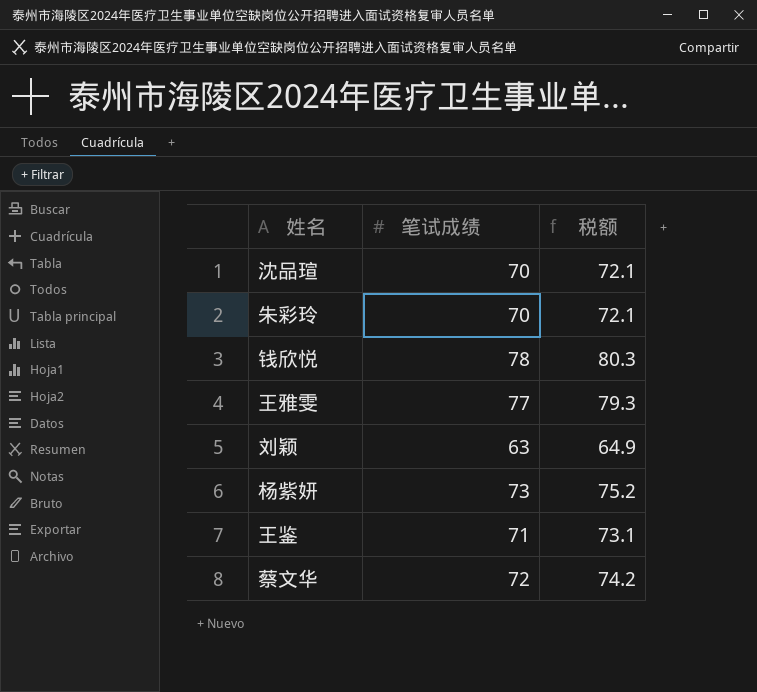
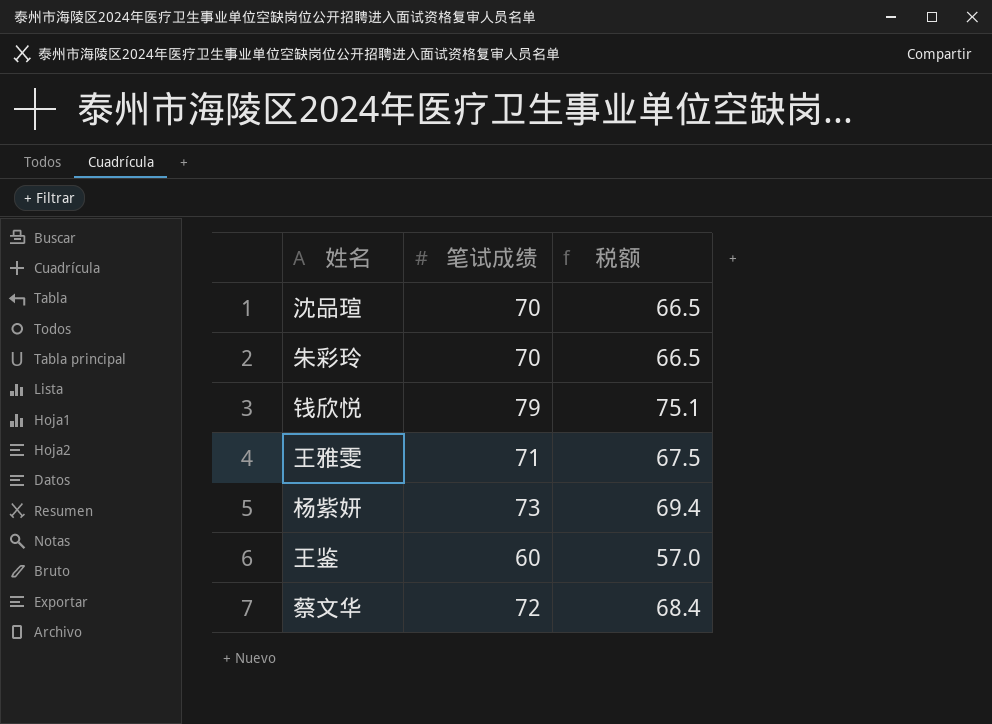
column 税额 | formula: [笔试成绩] * 1.03 -> [笔试成绩] * 0.95
row 刘颖: 63 | 64.9 -> none
钱欣悦 | 笔试成绩: 78 -> 79
王雅雯 | 笔试成绩: 77 -> 71
王鉴 | 笔试成绩: 71 -> 60

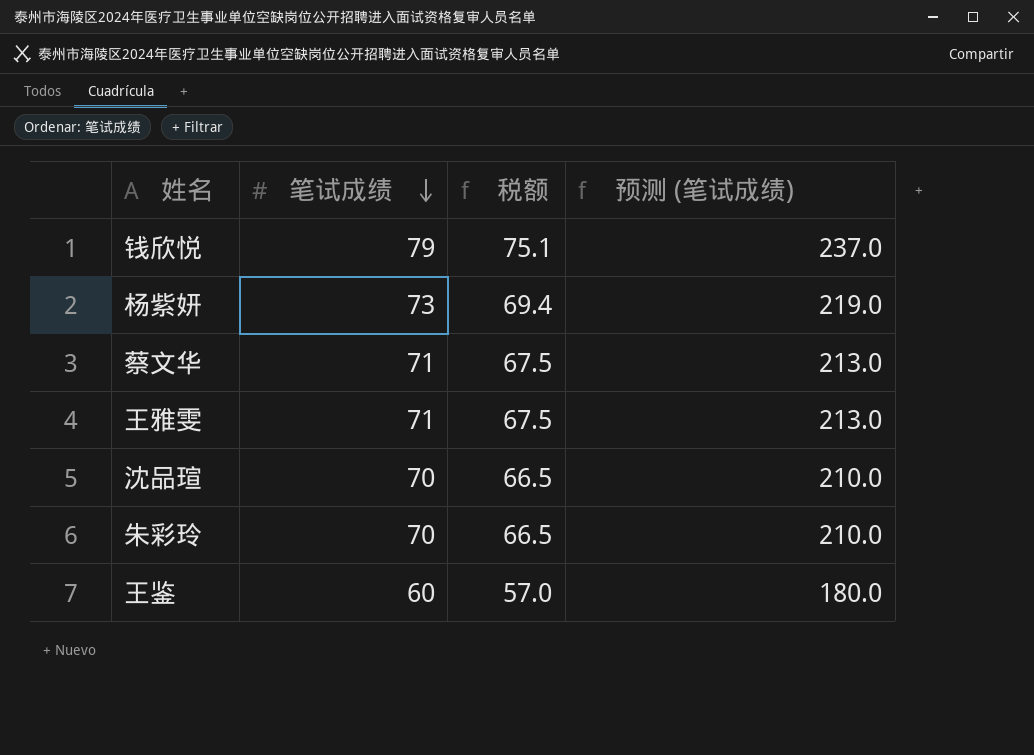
row order: none -> 笔试成绩 descending
column 预测 (笔试成绩) | formula: none -> [笔试成绩] * 3
蔡文华 | 笔试成绩: 72 -> 71
蔡文华 | 税额: 68.4 -> 67.5

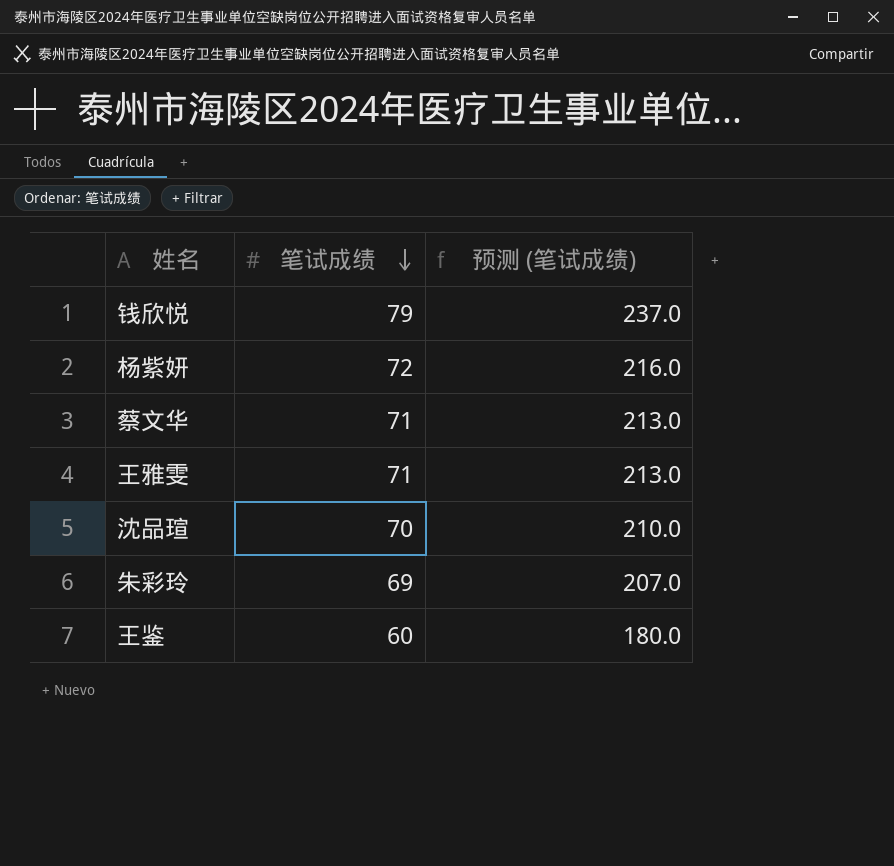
column 税额 | formula: [笔试成绩] * 0.95 -> none
杨紫妍 | 笔试成绩: 73 -> 72
杨紫妍 | 预测 (笔试成绩): 219.0 -> 216.0
朱彩玲 | 笔试成绩: 70 -> 69
朱彩玲 | 预测 (笔试成绩): 210.0 -> 207.0

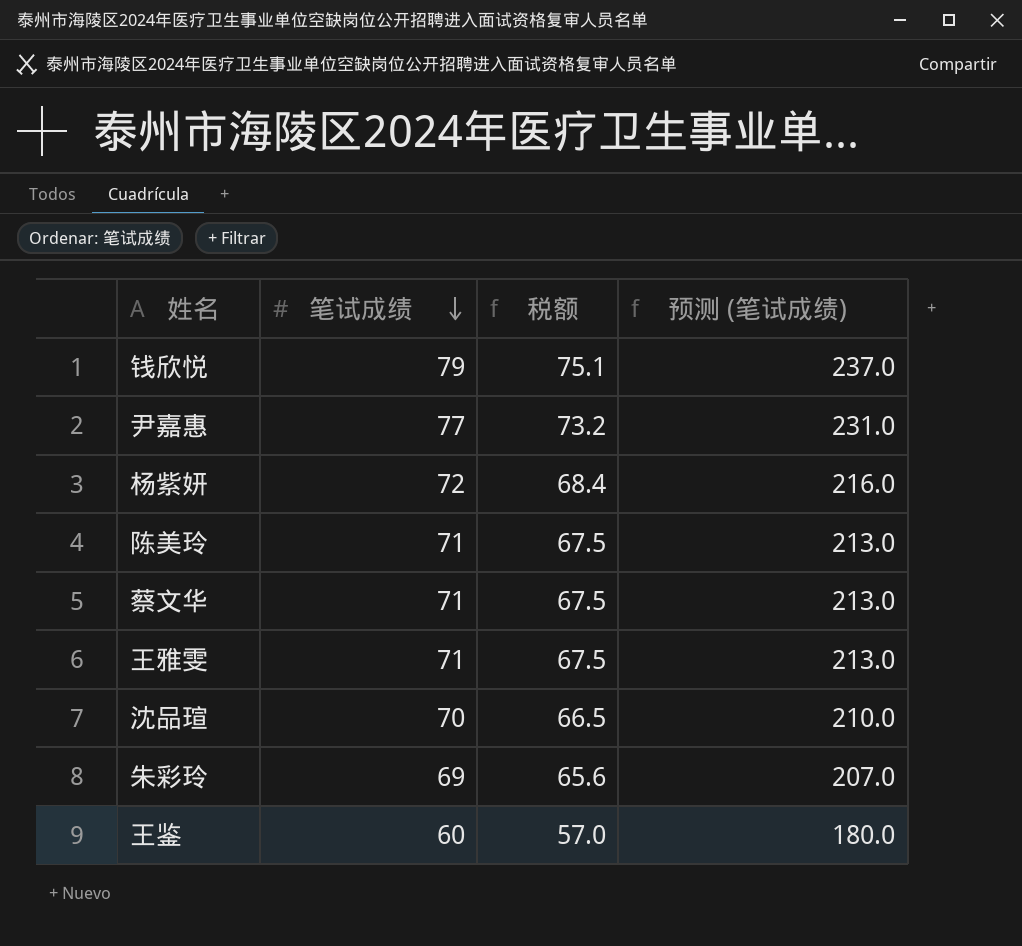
column 税额 | formula: none -> [笔试成绩] * 0.95
row 尹嘉惠: none -> 77 | 73.2 | 231.0
row 陈美玲: none -> 71 | 67.5 | 213.0

